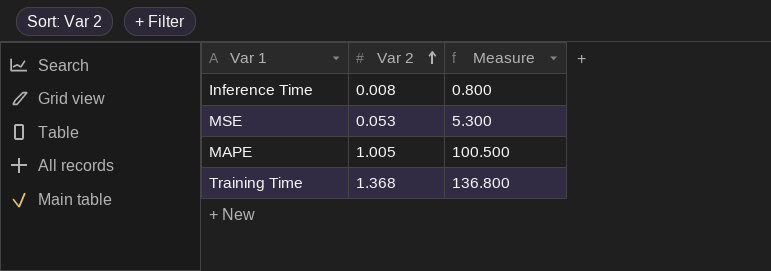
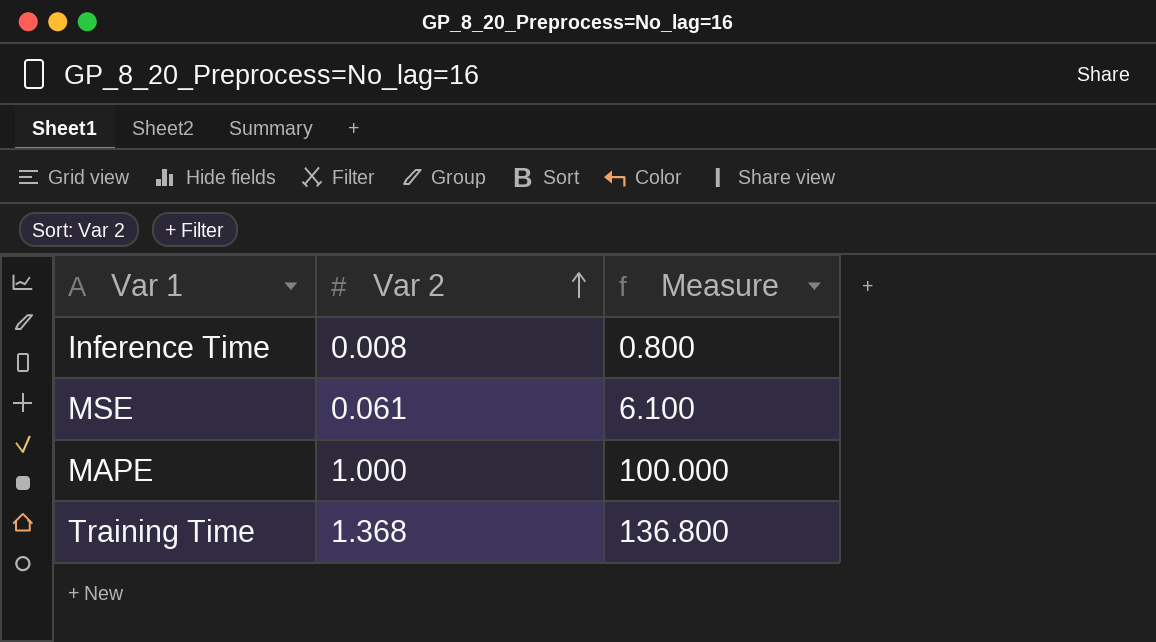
MSE | Var 2: 0.053 -> 0.061
MSE | Measure: 5.300 -> 6.100
MAPE | Var 2: 1.005 -> 1.000
MAPE | Measure: 100.500 -> 100.000

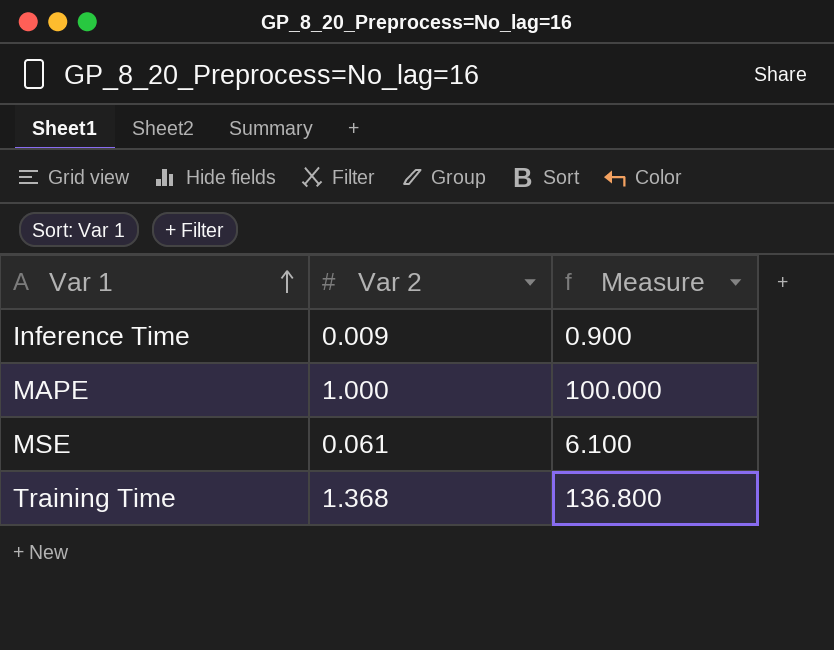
row order: Var 2 ascending -> Var 1 ascending
Inference Time | Var 2: 0.008 -> 0.009
Inference Time | Measure: 0.800 -> 0.900

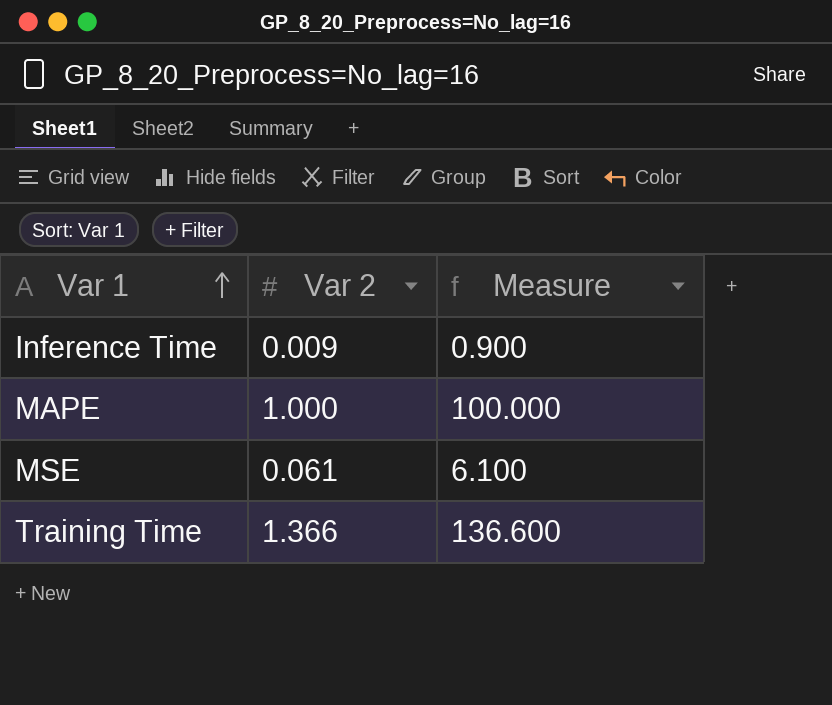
Training Time | Var 2: 1.368 -> 1.366
Training Time | Measure: 136.800 -> 136.600

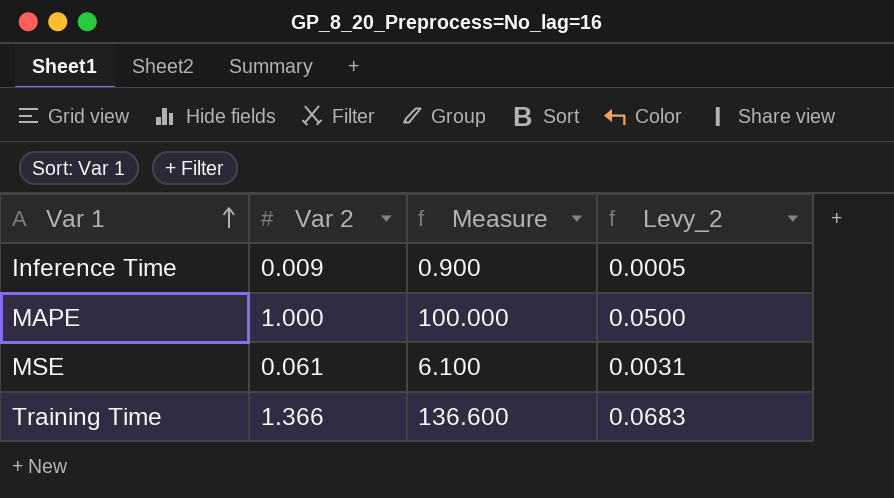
column Levy_2 | formula: none -> [Var 2] * 0.05

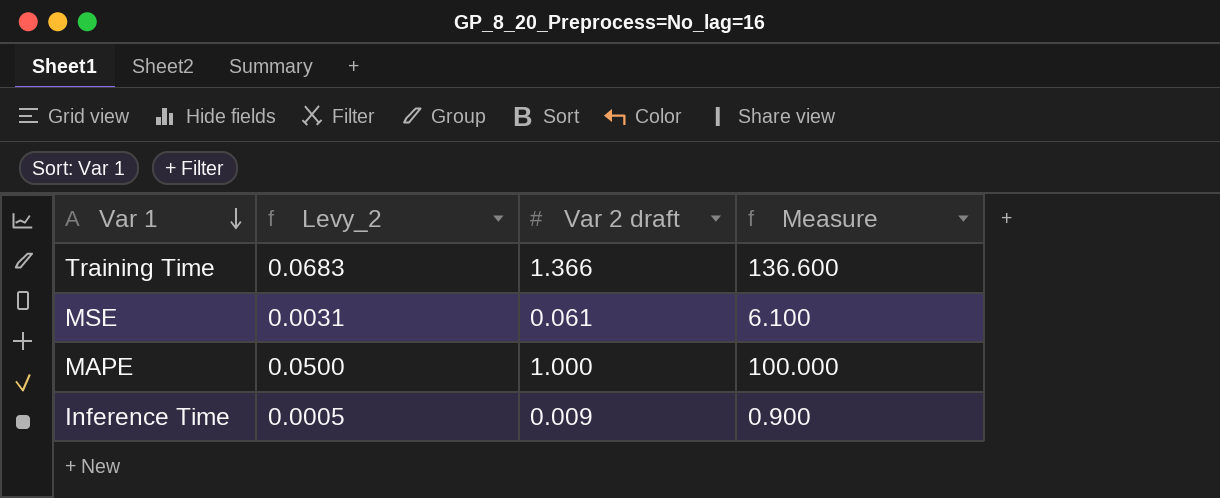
row order: Var 1 ascending -> Var 1 descending
column Levy_2 | position: 4 -> 2
column name: Var 2 -> Var 2 draft

